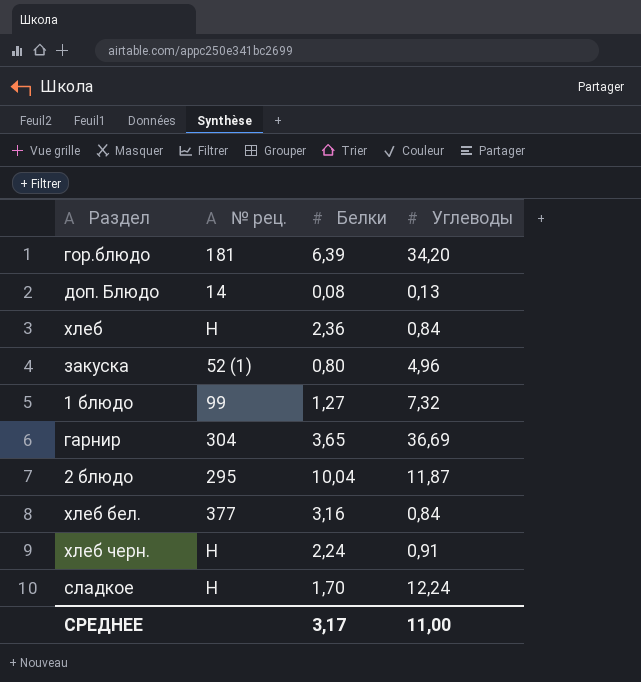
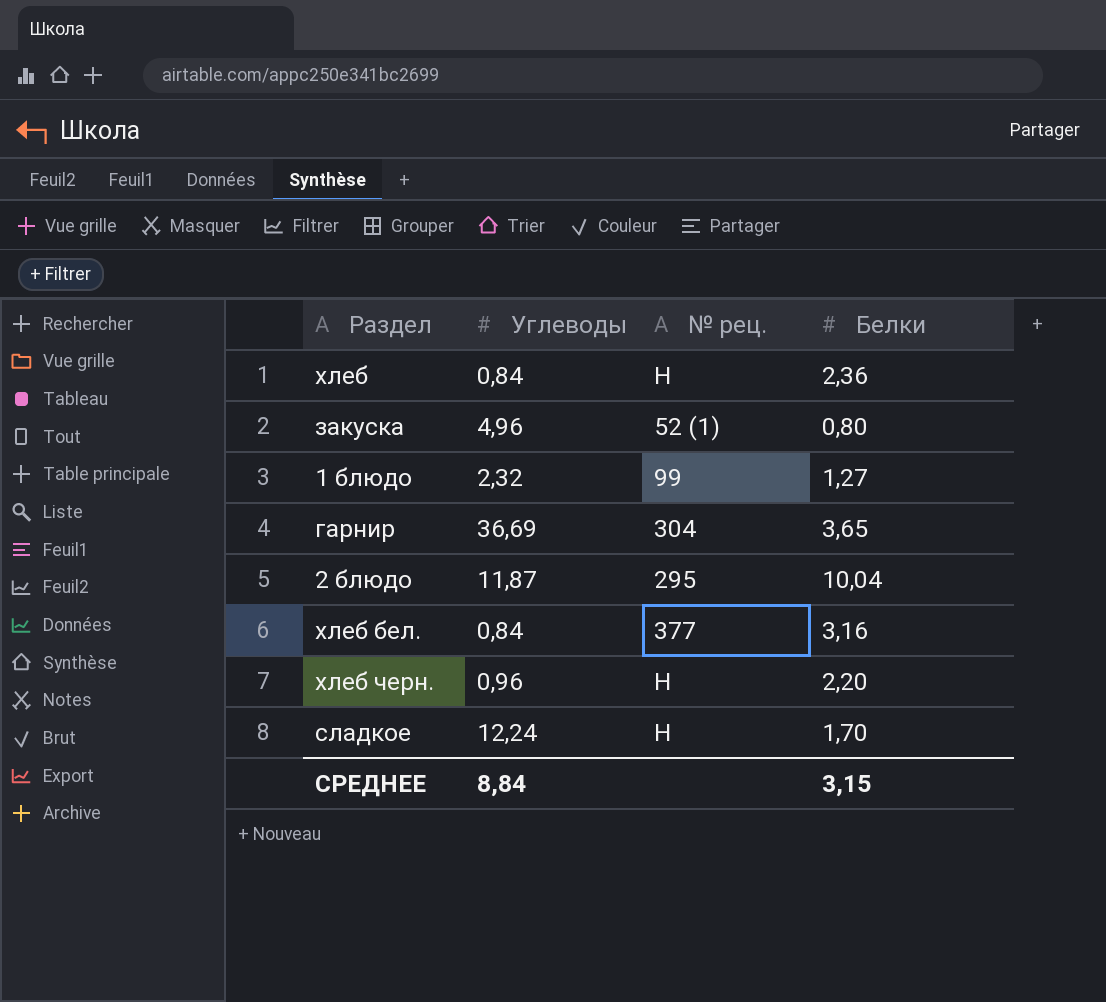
column Углеводы | position: 4 -> 2
row гор.блюдо: 181 | 6,39 | 34,20 -> none
row доп. Блюдо: 14 | 0,08 | 0,13 -> none
1 блюдо | Углеводы: 7,32 -> 2,32
хлеб черн. | Углеводы: 0,91 -> 0,96
хлеб черн. | Белки: 2,24 -> 2,20
СРЕДНЕЕ | Углеводы: 11,00 -> 8,84
СРЕДНЕЕ | Белки: 3,17 -> 3,15

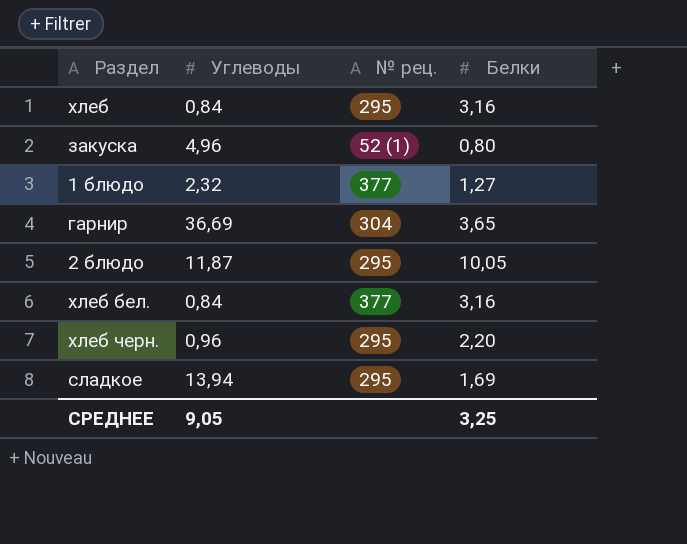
хлеб | № рец.: Н -> 295
хлеб | Белки: 2,36 -> 3,16
1 блюдо | № рец.: 99 -> 377
2 блюдо | Белки: 10,04 -> 10,05
хлеб черн. | № рец.: Н -> 295
сладкое | Углеводы: 12,24 -> 13,94
сладкое | № рец.: Н -> 295
сладкое | Белки: 1,70 -> 1,69
СРЕДНЕЕ | Углеводы: 8,84 -> 9,05
СРЕДНЕЕ | Белки: 3,15 -> 3,25

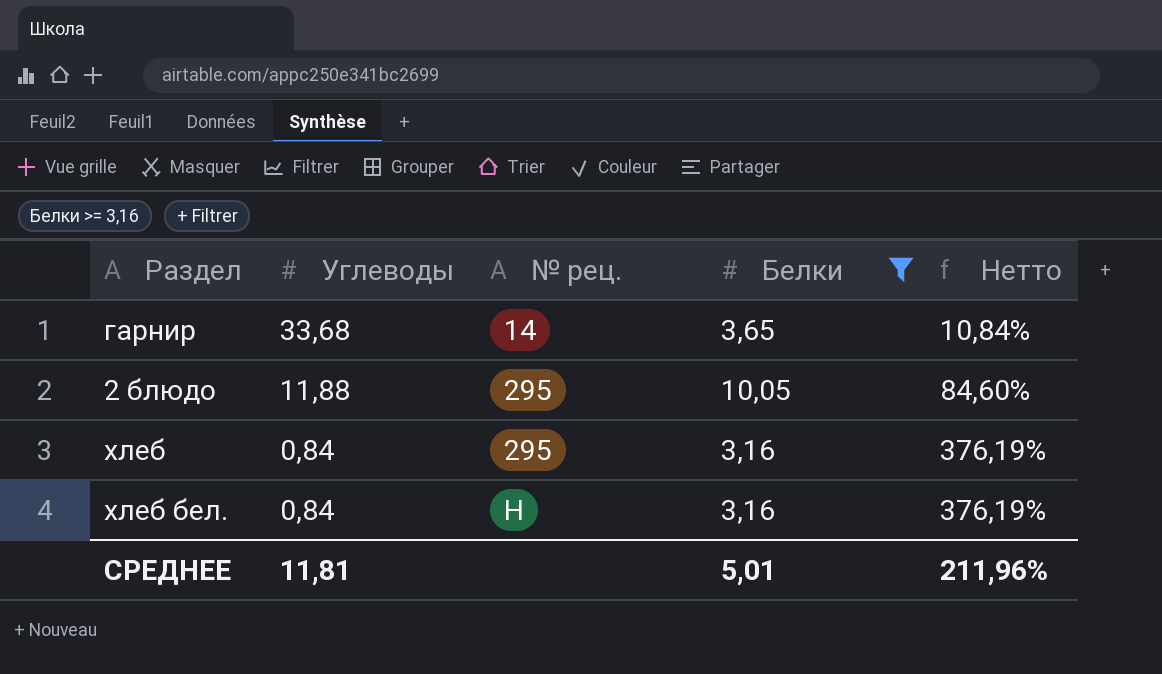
filter: none -> Белки >= 3,16
row order: none -> Углеводы descending
column Нетто | formula: none -> [Белки] / [Углеводы]
гарнир | Углеводы: 36,69 -> 33,68
гарнир | № рец.: 304 -> 14
2 блюдо | Углеводы: 11,87 -> 11,88
хлеб бел. | № рец.: 377 -> Н
СРЕДНЕЕ | Углеводы: 9,05 -> 11,81
СРЕДНЕЕ | Белки: 3,25 -> 5,01

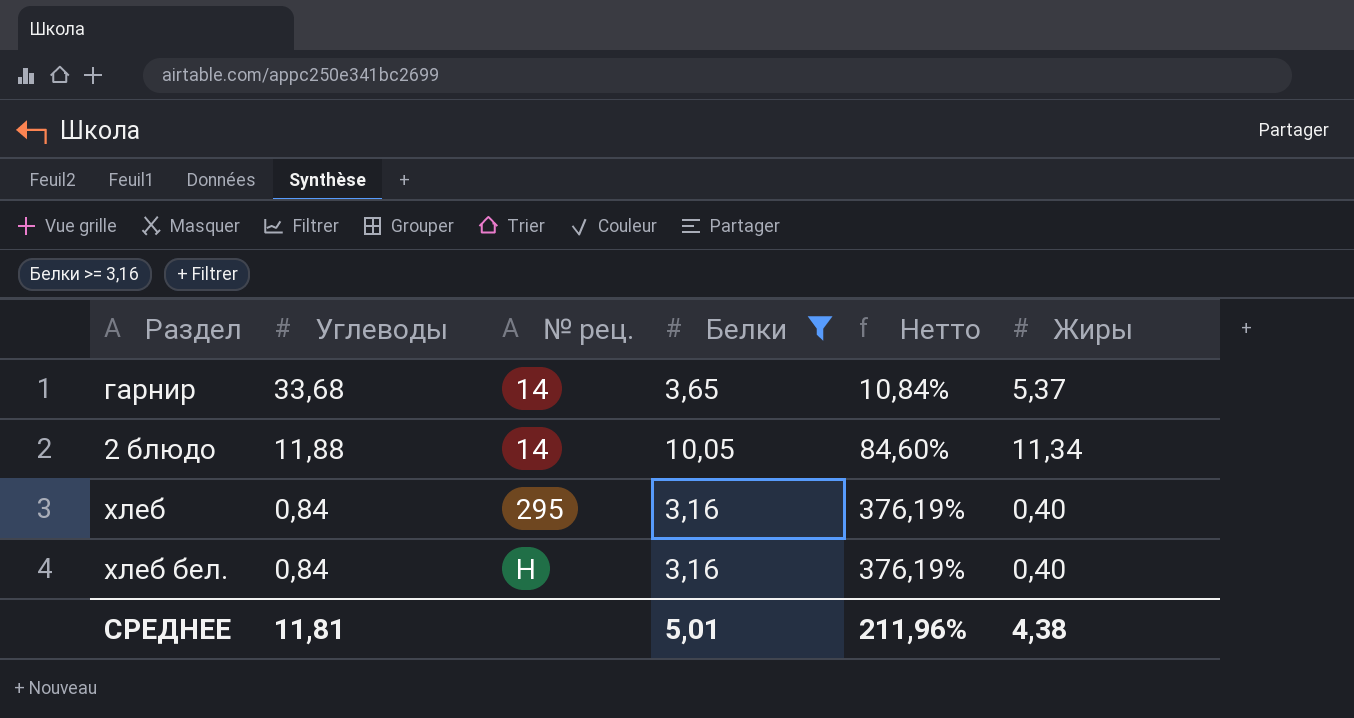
column Жиры | position: none -> 6
2 блюдо | № рец.: 295 -> 14

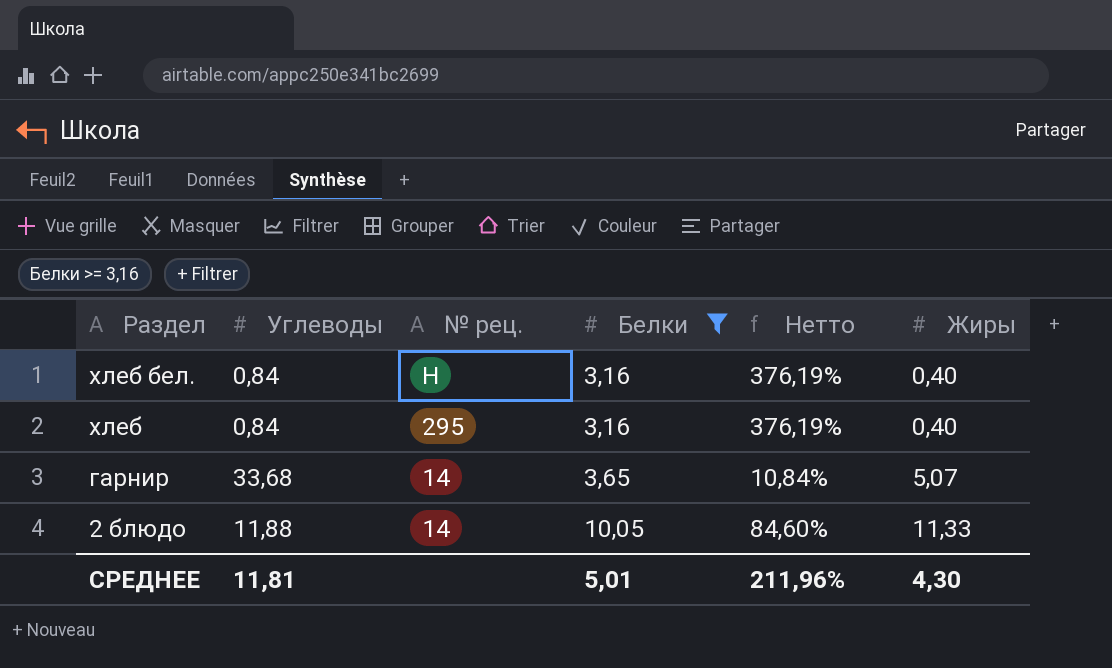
row order: Углеводы descending -> Раздел descending
гарнир | Жиры: 5,37 -> 5,07
2 блюдо | Жиры: 11,34 -> 11,33
СРЕДНЕЕ | Жиры: 4,38 -> 4,30

